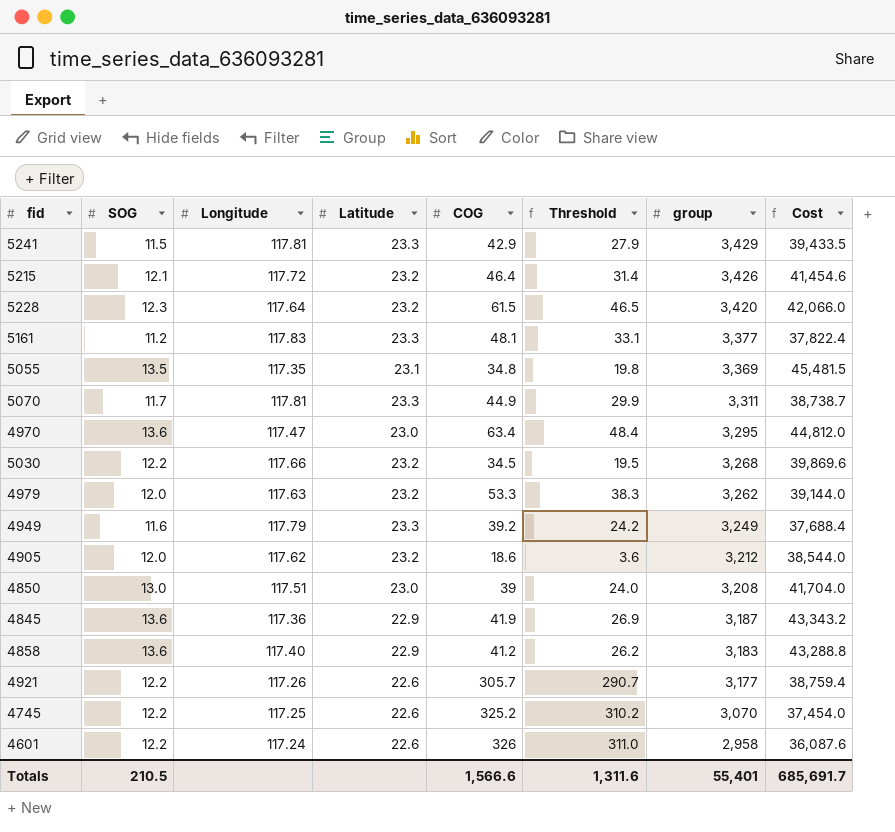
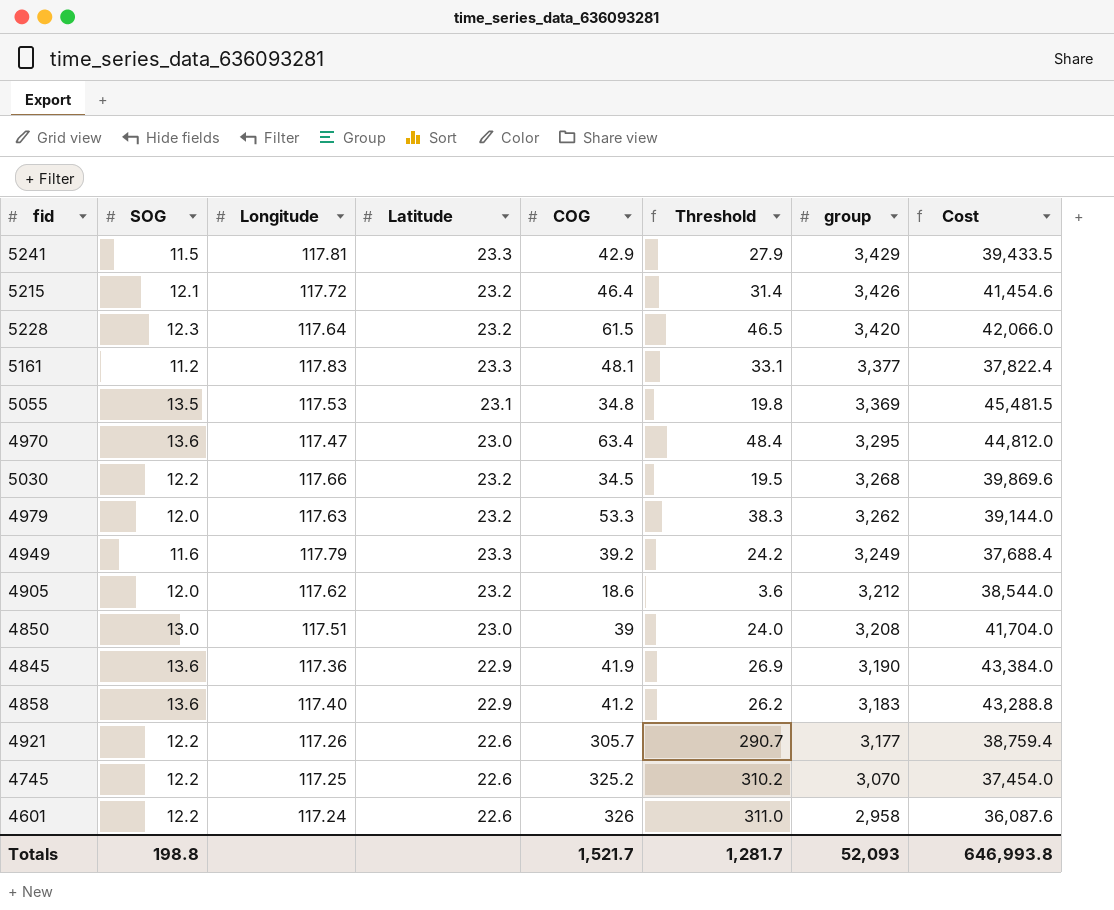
row 5070: 11.7 | 117.81 | 23.3 | 44.9 | 29.9 | 3,311 | 38,738.7 -> none
5055 | Longitude: 117.35 -> 117.53
4845 | group: 3,187 -> 3,190
4845 | Cost: 43,343.2 -> 43,384.0
Totals | SOG: 210.5 -> 198.8
Totals | COG: 1,566.6 -> 1,521.7
Totals | Threshold: 1,311.6 -> 1,281.7
Totals | group: 55,401 -> 52,093
Totals | Cost: 685,691.7 -> 646,993.8

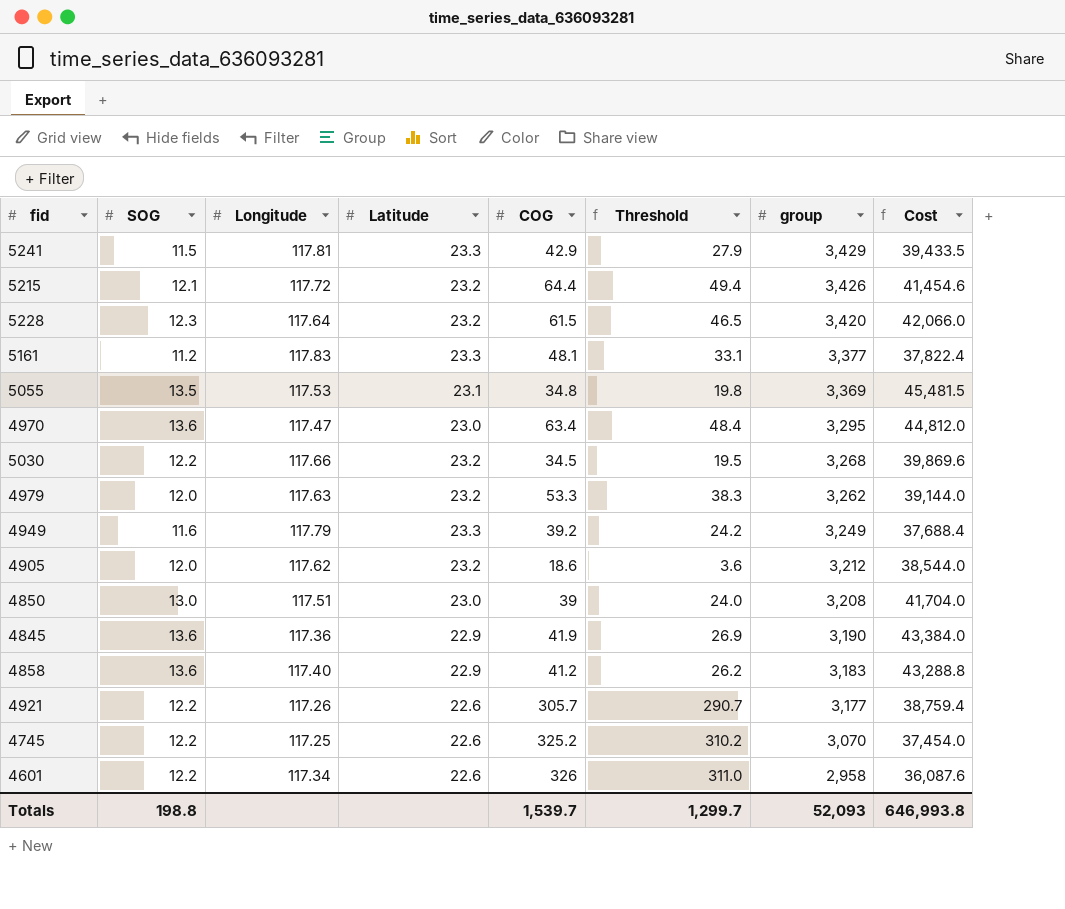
5215 | COG: 46.4 -> 64.4
5215 | Threshold: 31.4 -> 49.4
4601 | Longitude: 117.24 -> 117.34
Totals | COG: 1,521.7 -> 1,539.7
Totals | Threshold: 1,281.7 -> 1,299.7

